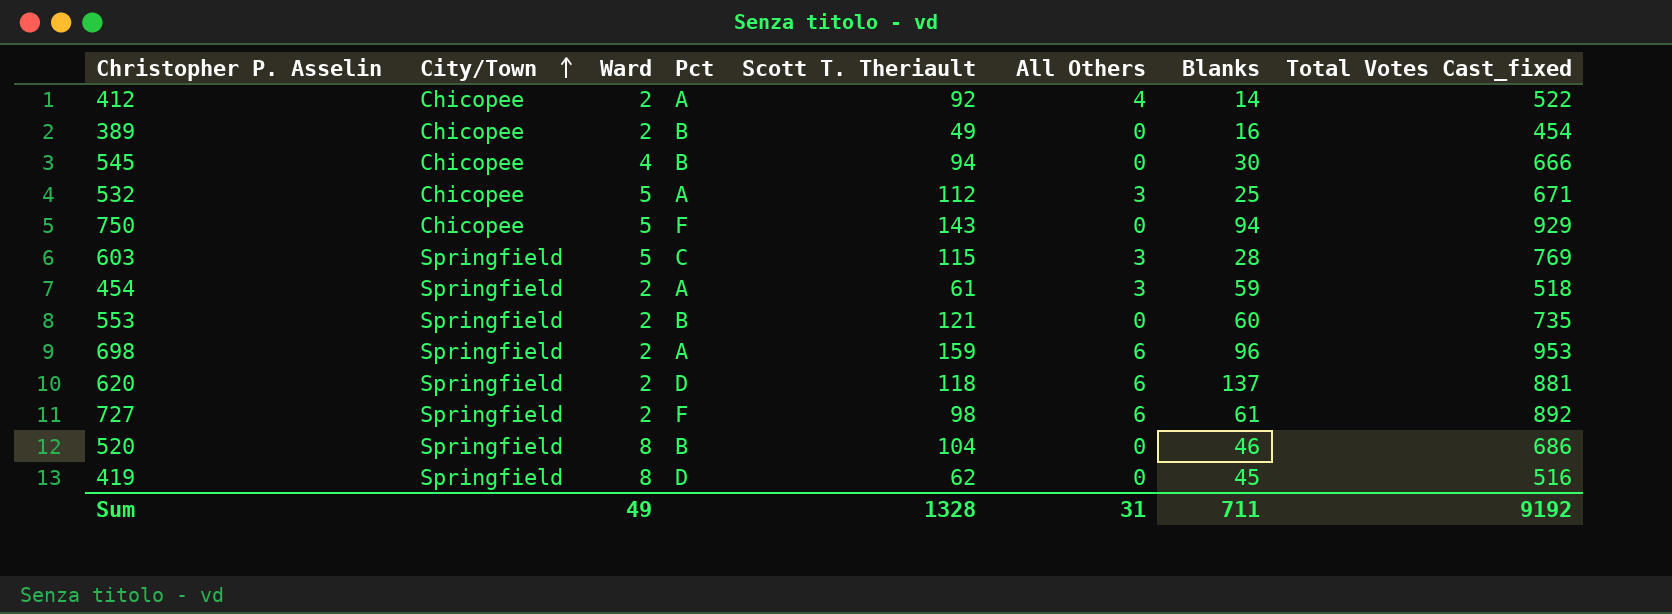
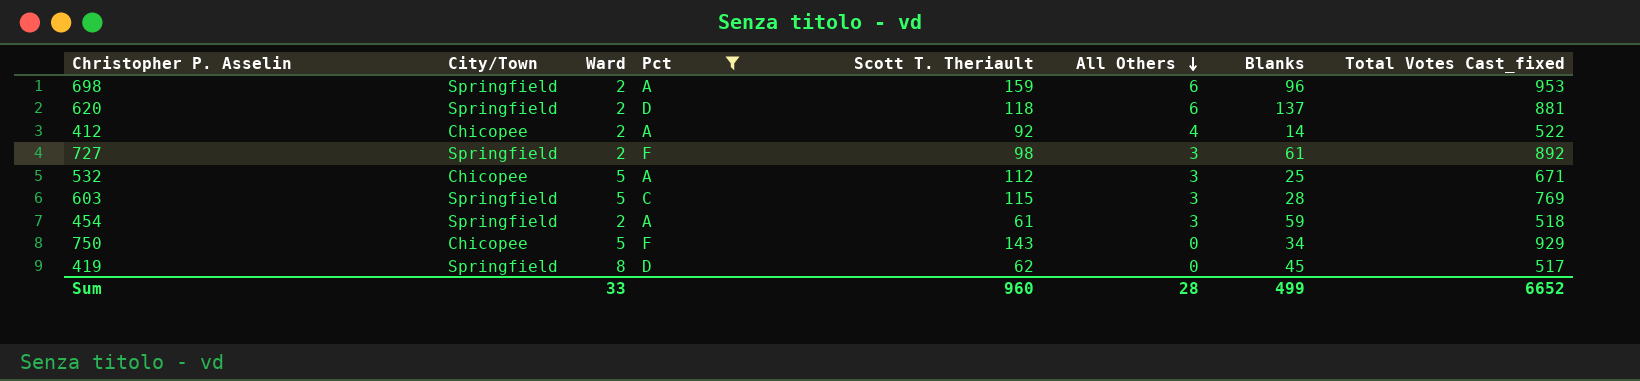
filter: none -> Pct != B
row order: City/Town ascending -> All Others descending
727 | All Others: 6 -> 3
750 | Blanks: 94 -> 34
419 | Total Votes Cast_fixed: 516 -> 517
Sum | Ward: 49 -> 33
Sum | Scott T. Theriault: 1328 -> 960
Sum | All Others: 31 -> 28
Sum | Blanks: 711 -> 499
Sum | Total Votes Cast_fixed: 9192 -> 6652

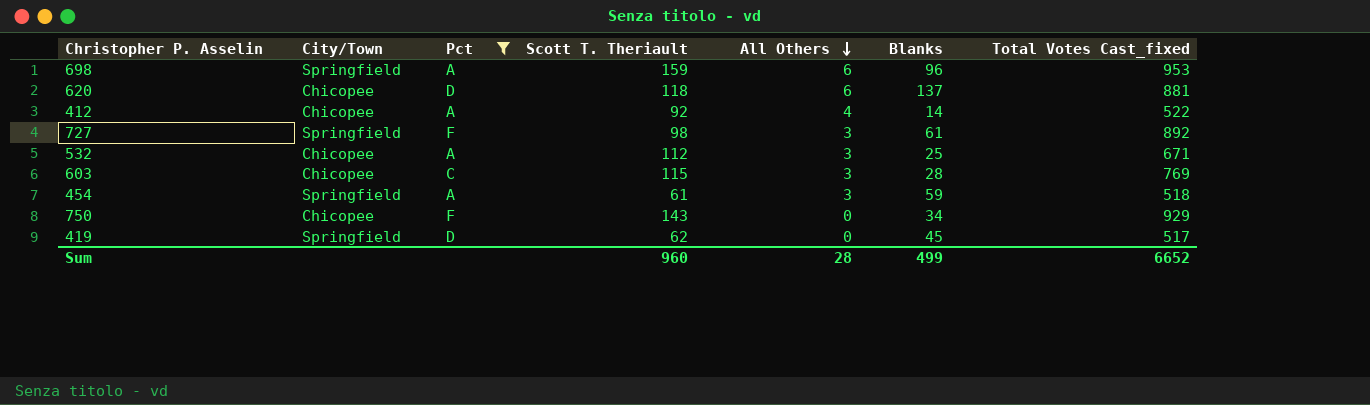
column Ward | position: 3 -> none
620 | City/Town: Springfield -> Chicopee
603 | City/Town: Springfield -> Chicopee

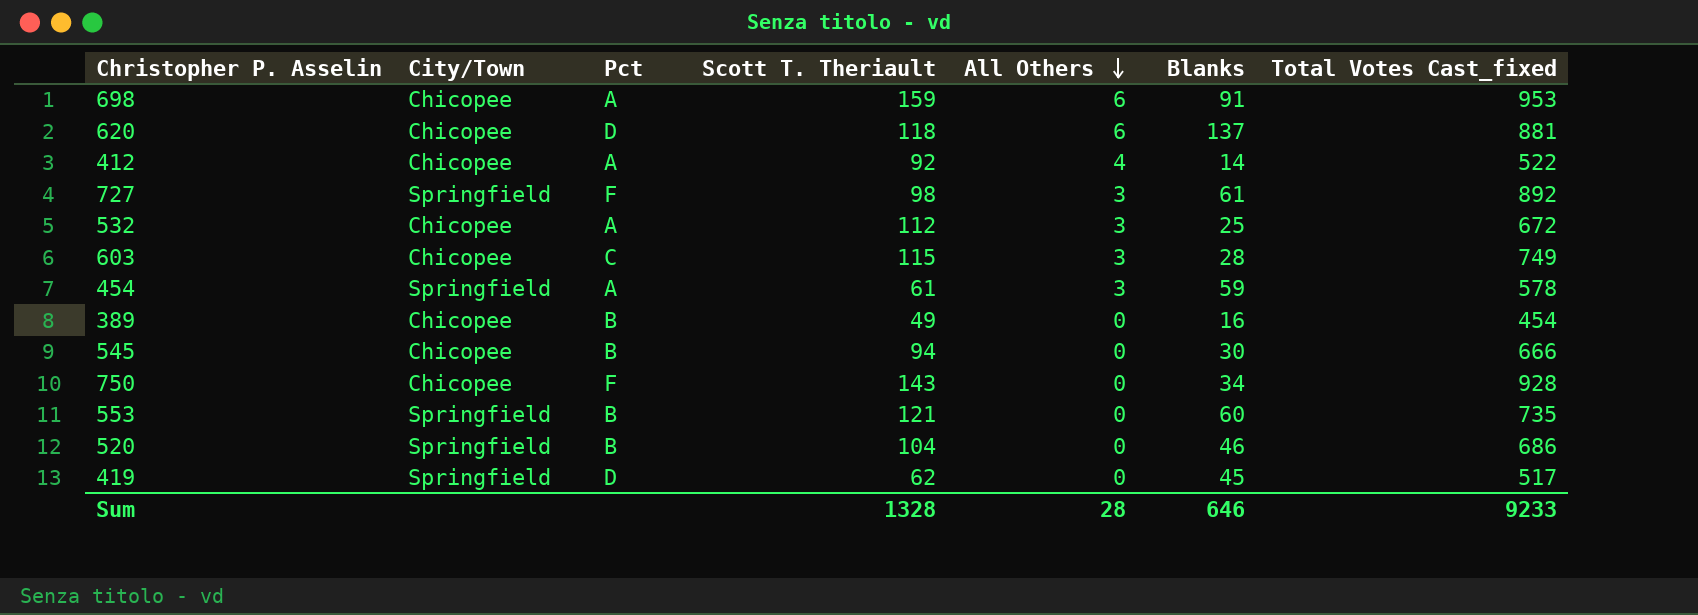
filter: Pct != B -> none
698 | City/Town: Springfield -> Chicopee
698 | Blanks: 96 -> 91
532 | Total Votes Cast_fixed: 671 -> 672
603 | Total Votes Cast_fixed: 769 -> 749
454 | Total Votes Cast_fixed: 518 -> 578
750 | Total Votes Cast_fixed: 929 -> 928
Sum | Scott T. Theriault: 960 -> 1328
Sum | Blanks: 499 -> 646
Sum | Total Votes Cast_fixed: 6652 -> 9233

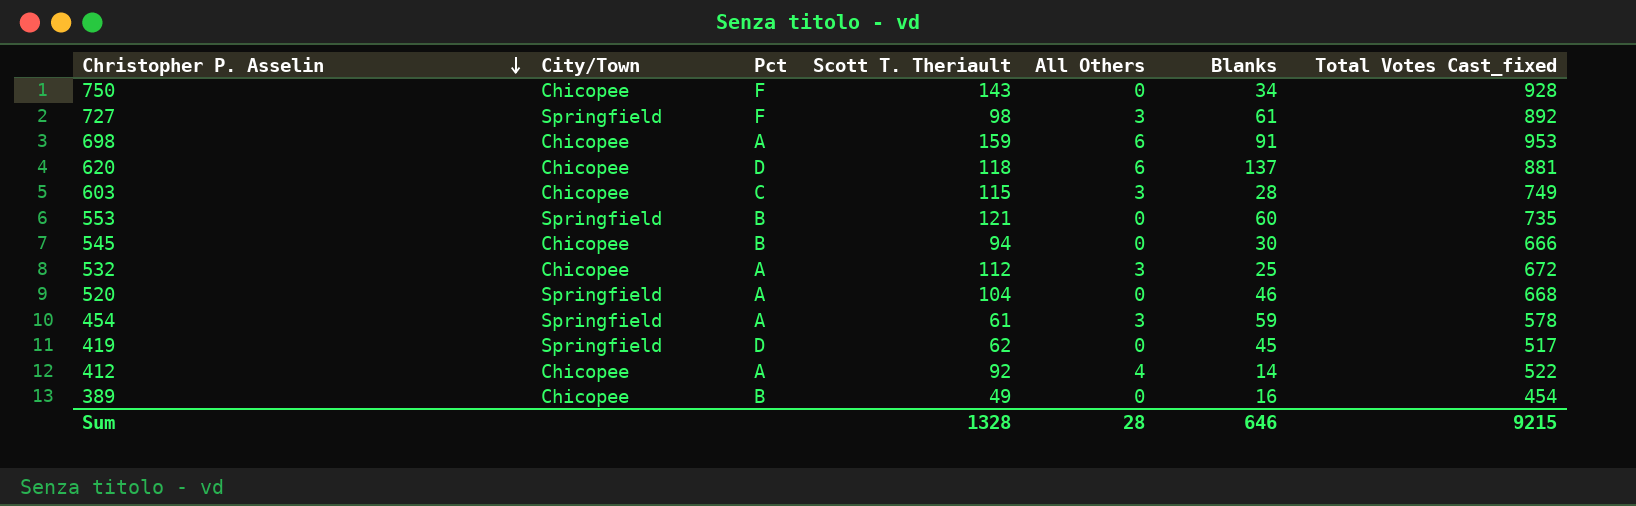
row order: All Others descending -> Christopher P. Asselin descending
520 | Pct: B -> A
520 | Total Votes Cast_fixed: 686 -> 668
Sum | Total Votes Cast_fixed: 9233 -> 9215

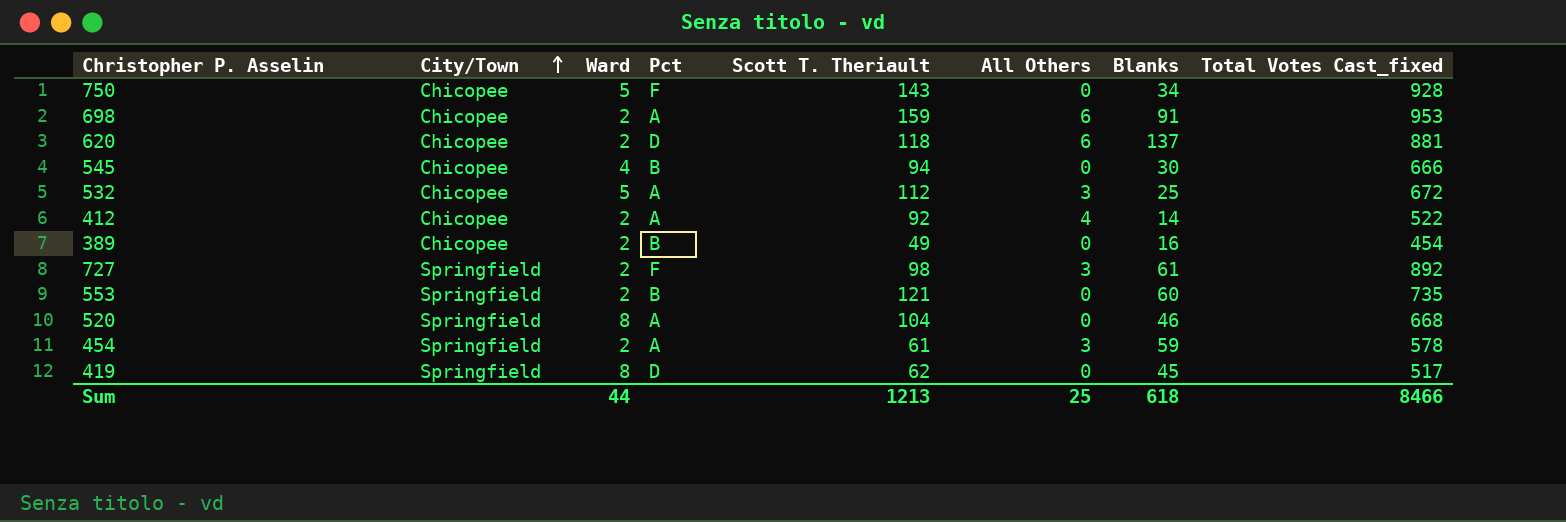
row order: Christopher P. Asselin descending -> City/Town ascending
column Ward | position: none -> 3
row 603: Chicopee | C | 115 | 3 | 28 | 749 -> none
Sum | Scott T. Theriault: 1328 -> 1213
Sum | All Others: 28 -> 25
Sum | Blanks: 646 -> 618
Sum | Total Votes Cast_fixed: 9215 -> 8466

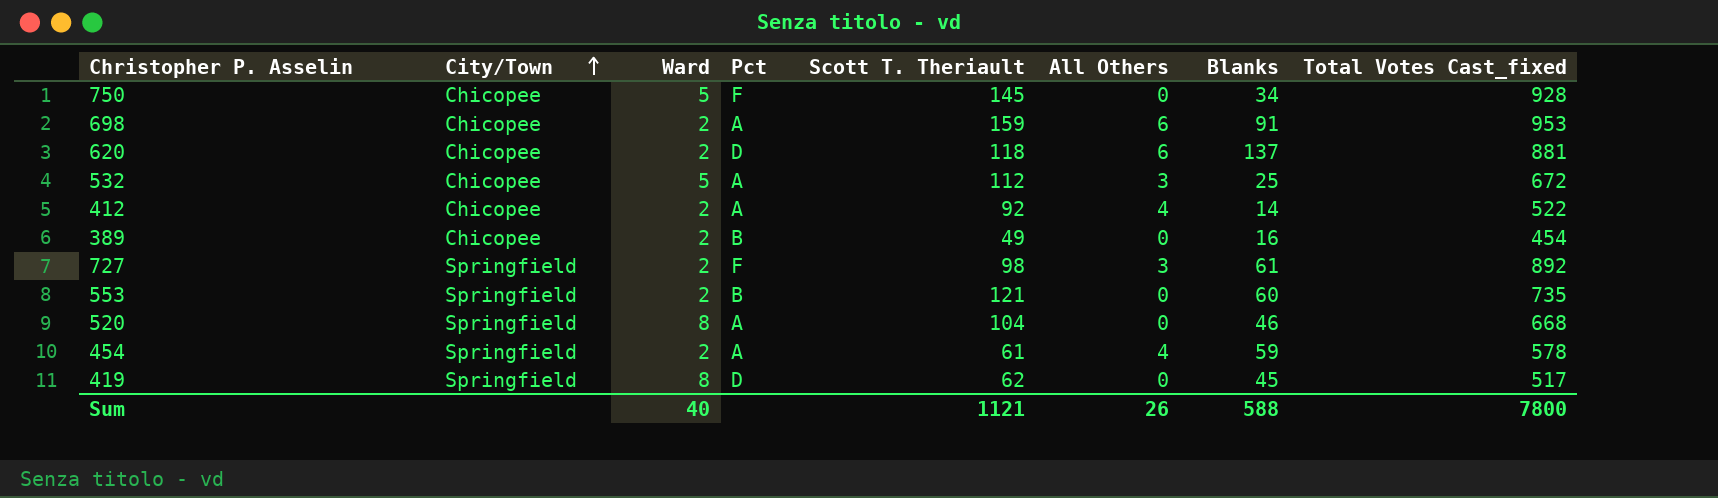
row 545: Chicopee | 4 | B | 94 | 0 | 30 | 666 -> none
750 | Scott T. Theriault: 143 -> 145
454 | All Others: 3 -> 4
Sum | Ward: 44 -> 40
Sum | Scott T. Theriault: 1213 -> 1121
Sum | All Others: 25 -> 26
Sum | Blanks: 618 -> 588
Sum | Total Votes Cast_fixed: 8466 -> 7800

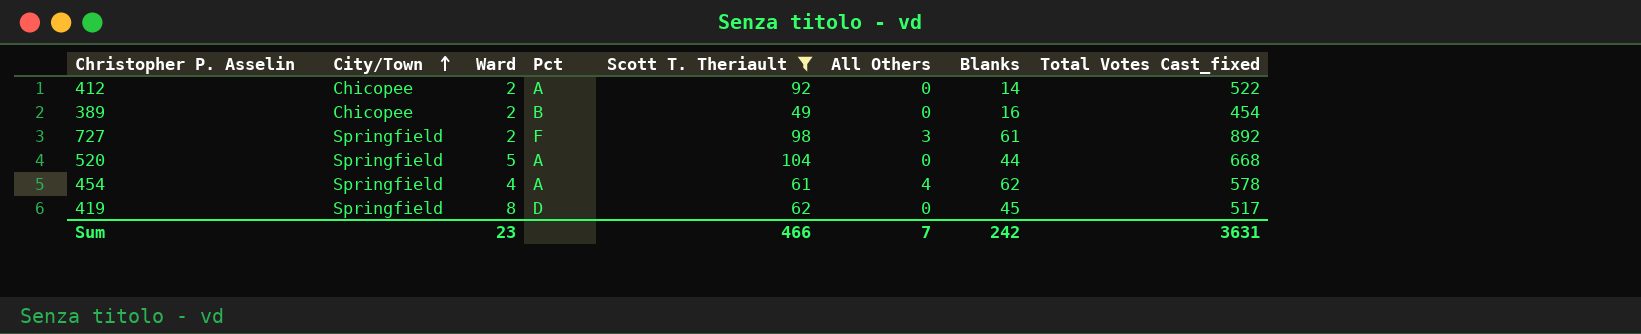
filter: none -> Scott T. Theriault <= 104
412 | All Others: 4 -> 0
520 | Ward: 8 -> 5
520 | Blanks: 46 -> 44
454 | Ward: 2 -> 4
454 | Blanks: 59 -> 62
Sum | Ward: 40 -> 23
Sum | Scott T. Theriault: 1121 -> 466
Sum | All Others: 26 -> 7
Sum | Blanks: 588 -> 242
Sum | Total Votes Cast_fixed: 7800 -> 3631

